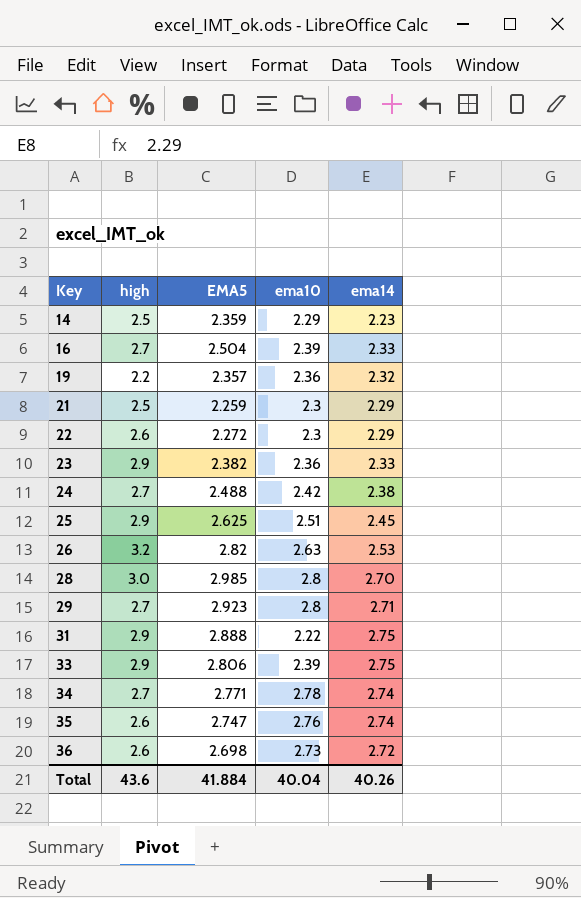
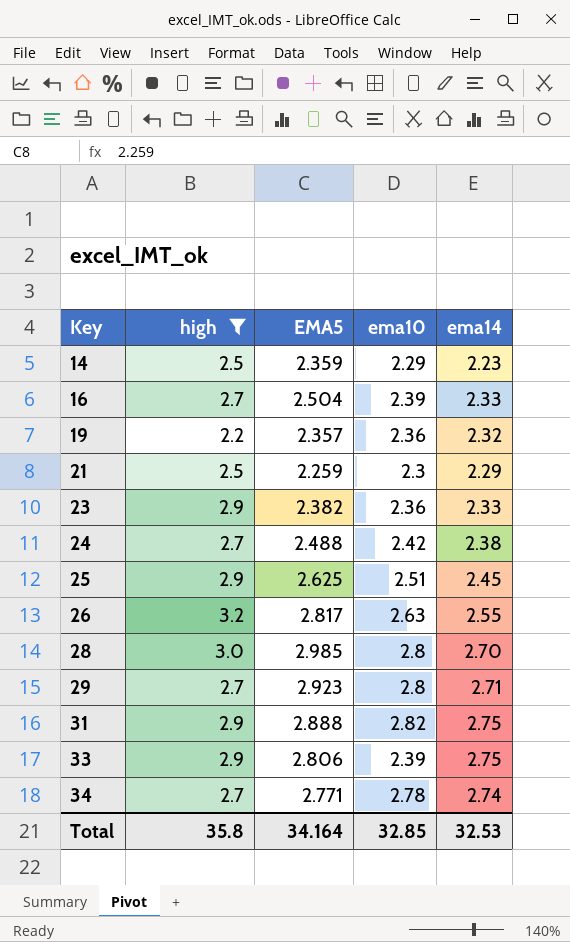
filter: none -> high != 2.6
26 | EMA5: 2.82 -> 2.817
26 | ema14: 2.53 -> 2.55
31 | ema10: 2.22 -> 2.82
Total | high: 43.6 -> 35.8
Total | EMA5: 41.884 -> 34.164
Total | ema10: 40.04 -> 32.85
Total | ema14: 40.26 -> 32.53

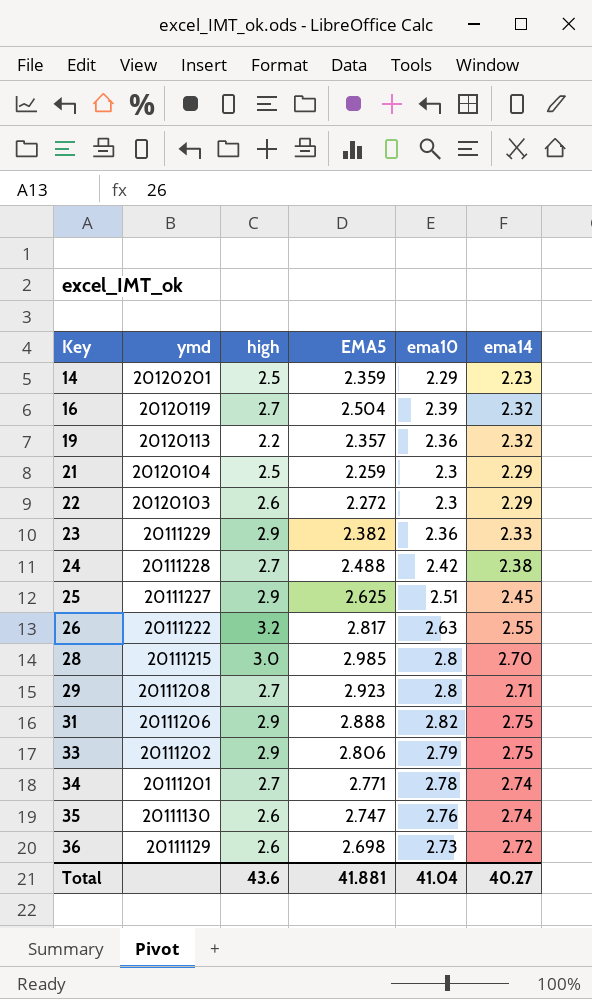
filter: high != 2.6 -> none
column ymd | position: none -> 2
16 | ema14: 2.33 -> 2.32
33 | ema10: 2.39 -> 2.79
Total | high: 35.8 -> 43.6
Total | EMA5: 34.164 -> 41.881
Total | ema10: 32.85 -> 41.04
Total | ema14: 32.53 -> 40.27

